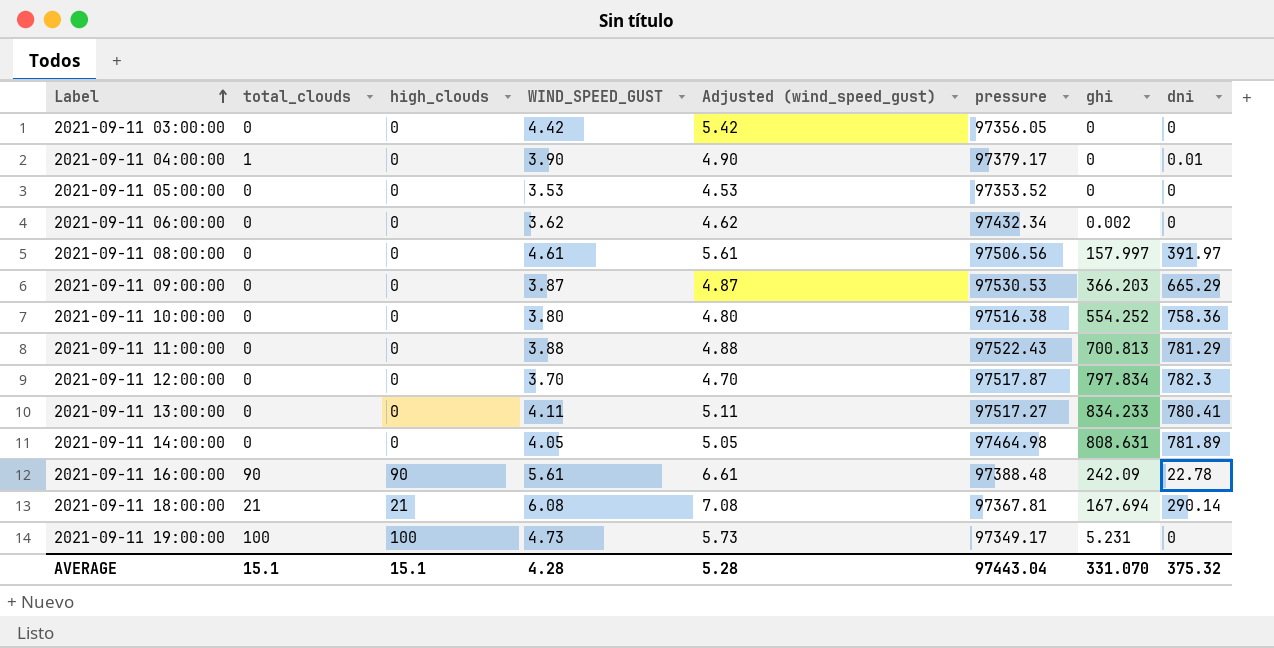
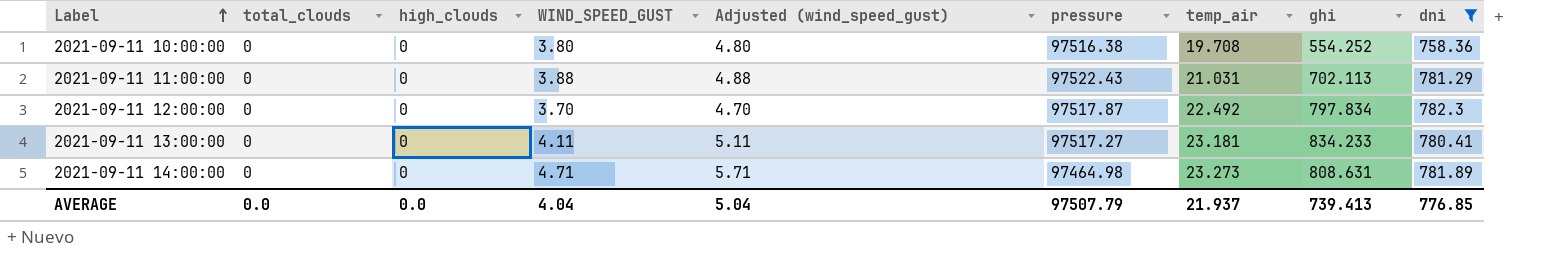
filter: none -> dni >= 758.36
column temp_air | position: none -> 7
2021-09-11 11:00:00 | ghi: 700.813 -> 702.113
2021-09-11 14:00:00 | WIND_SPEED_GUST: 4.05 -> 4.71
2021-09-11 14:00:00 | Adjusted (wind_speed_gust): 5.05 -> 5.71
AVERAGE | total_clouds: 15.1 -> 0.0
AVERAGE | high_clouds: 15.1 -> 0.0
AVERAGE | WIND_SPEED_GUST: 4.28 -> 4.04
AVERAGE | Adjusted (wind_speed_gust): 5.28 -> 5.04
AVERAGE | pressure: 97443.04 -> 97507.79
AVERAGE | ghi: 331.070 -> 739.413
AVERAGE | dni: 375.32 -> 776.85

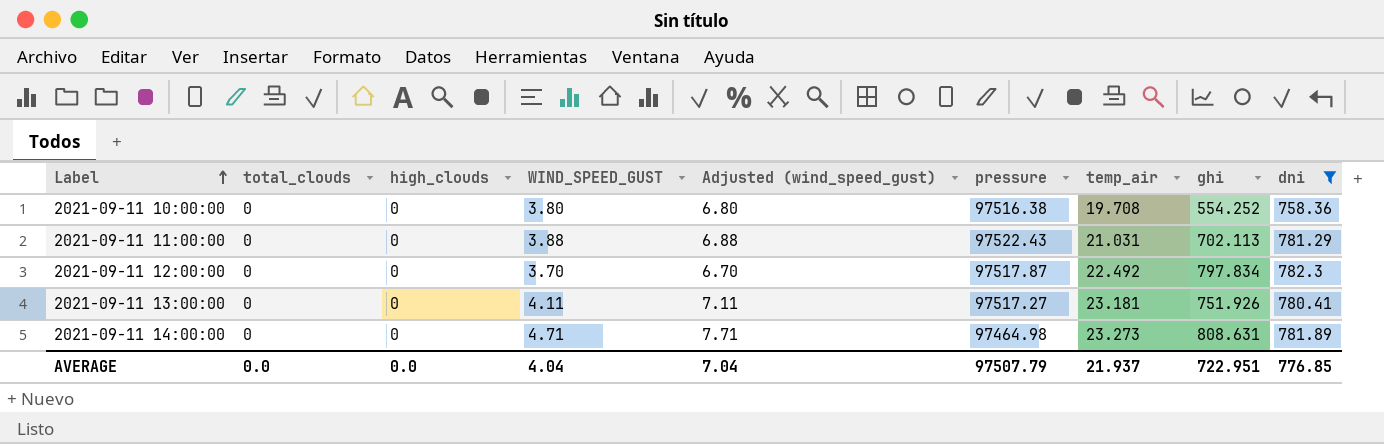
column Adjusted (wind_speed_gust) | formula: [WIND_SPEED_GUST] + 1 -> [WIND_SPEED_GUST] + 3
2021-09-11 13:00:00 | ghi: 834.233 -> 751.926
AVERAGE | Adjusted (wind_speed_gust): 5.04 -> 7.04
AVERAGE | ghi: 739.413 -> 722.951

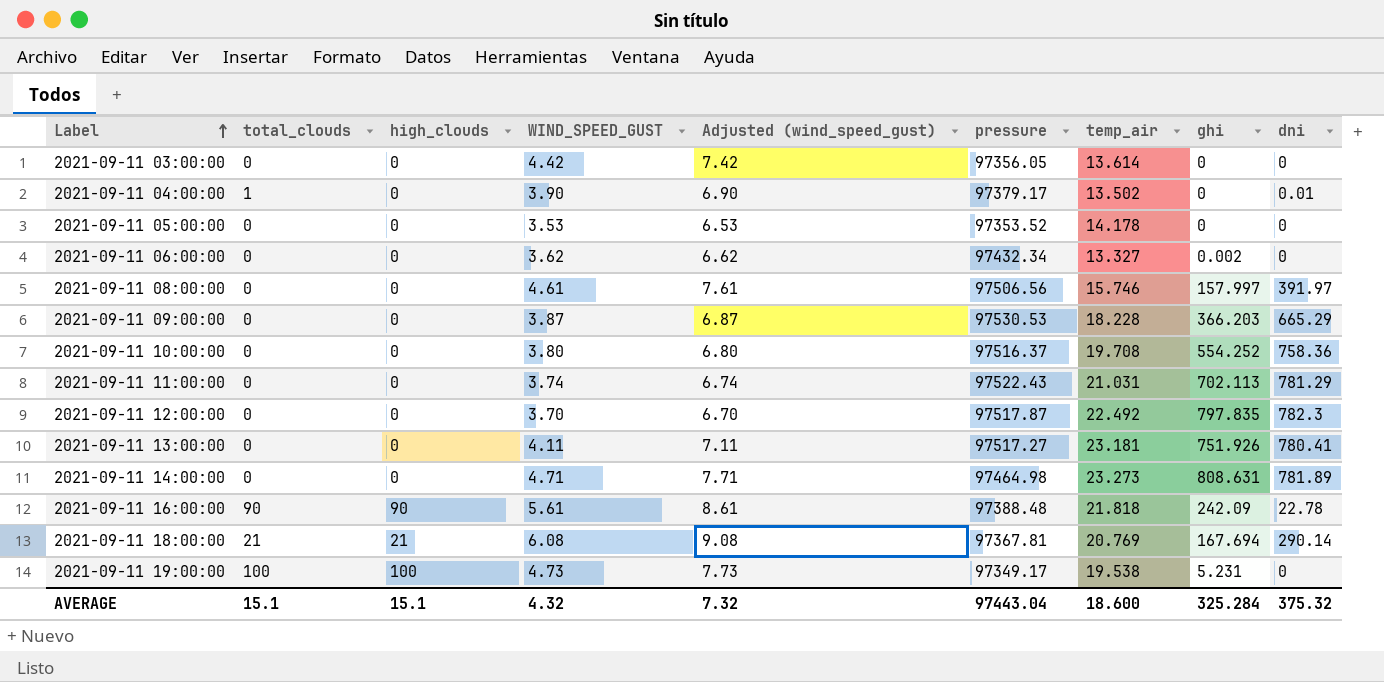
filter: dni >= 758.36 -> none
2021-09-11 10:00:00 | pressure: 97516.38 -> 97516.37
2021-09-11 11:00:00 | WIND_SPEED_GUST: 3.88 -> 3.74
2021-09-11 11:00:00 | Adjusted (wind_speed_gust): 6.88 -> 6.74
2021-09-11 12:00:00 | ghi: 797.834 -> 797.835
AVERAGE | total_clouds: 0.0 -> 15.1
AVERAGE | high_clouds: 0.0 -> 15.1
AVERAGE | WIND_SPEED_GUST: 4.04 -> 4.32
AVERAGE | Adjusted (wind_speed_gust): 7.04 -> 7.32
AVERAGE | pressure: 97507.79 -> 97443.04
AVERAGE | temp_air: 21.937 -> 18.600
AVERAGE | ghi: 722.951 -> 325.284
AVERAGE | dni: 776.85 -> 375.32

